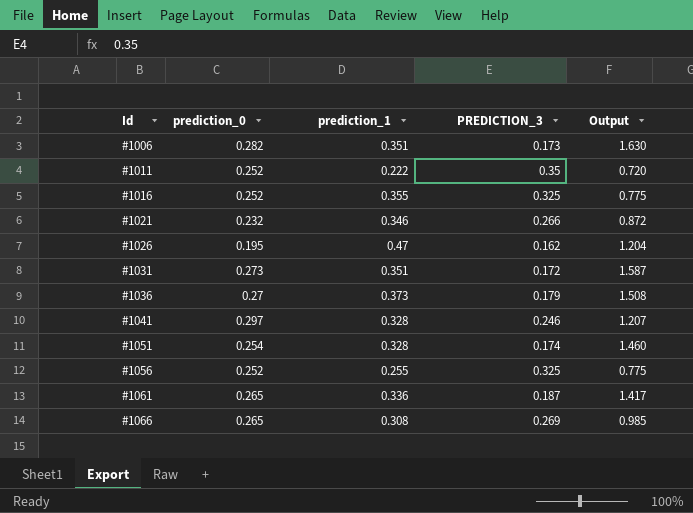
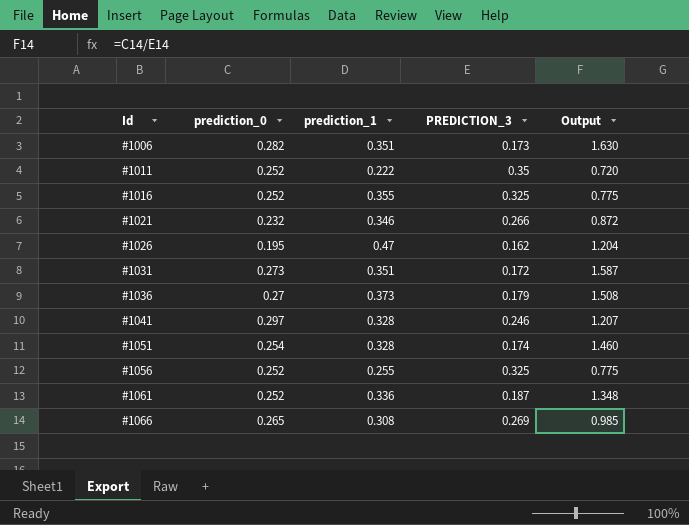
#1061 | prediction_0: 0.265 -> 0.252
#1061 | Output: 1.417 -> 1.348

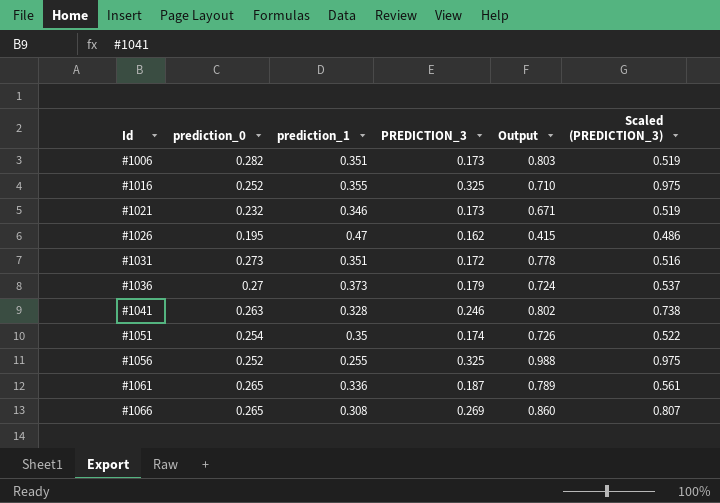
column Output | formula: [prediction_0] / [PREDICTION_3] -> [prediction_0] / [prediction_1]
column Scaled (PREDICTION_3) | formula: none -> [PREDICTION_3] * 3
row #1011: 0.252 | 0.222 | 0.35 | 0.720 -> none
#1021 | PREDICTION_3: 0.266 -> 0.173
#1041 | prediction_0: 0.297 -> 0.263
#1051 | prediction_1: 0.328 -> 0.35
#1061 | prediction_0: 0.252 -> 0.265

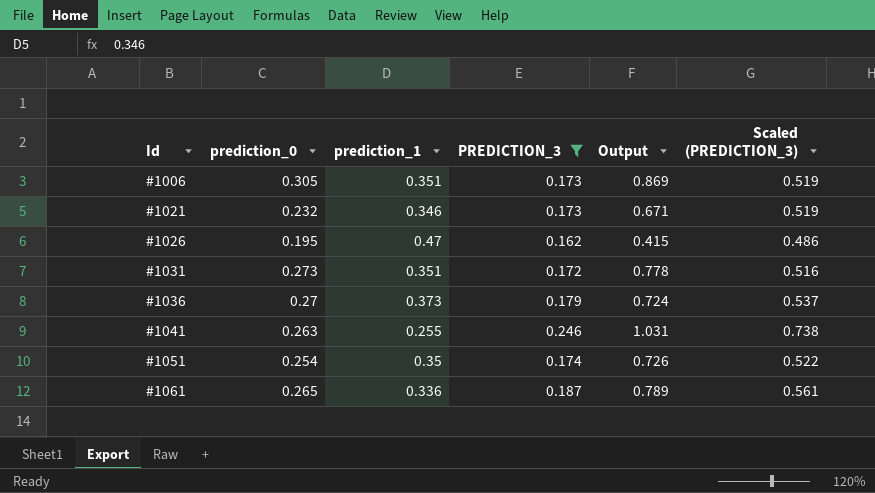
filter: none -> PREDICTION_3 <= 0.246
#1006 | prediction_0: 0.282 -> 0.305
#1006 | Output: 0.803 -> 0.869
#1041 | prediction_1: 0.328 -> 0.255
#1041 | Output: 0.802 -> 1.031

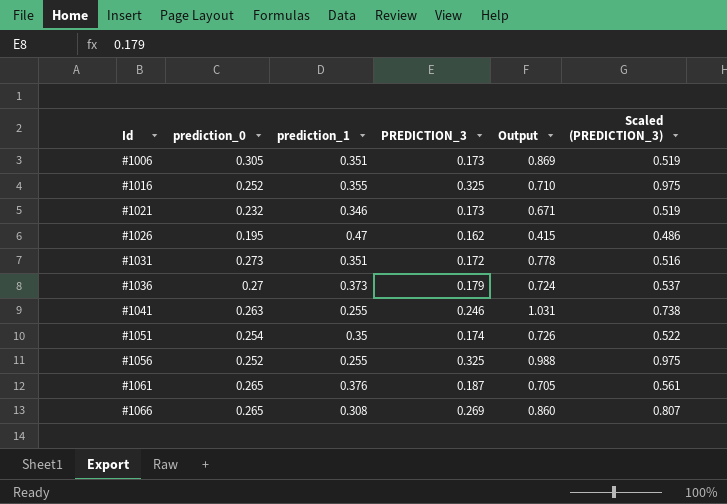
filter: PREDICTION_3 <= 0.246 -> none
#1061 | prediction_1: 0.336 -> 0.376
#1061 | Output: 0.789 -> 0.705

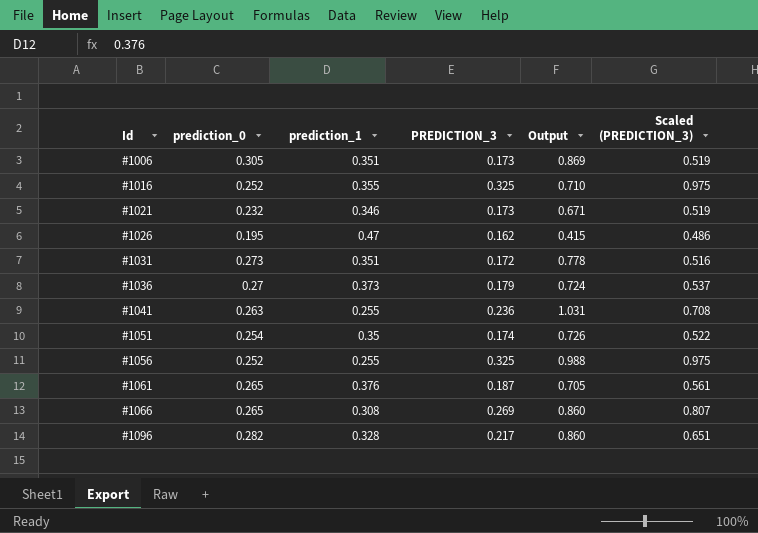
#1041 | PREDICTION_3: 0.246 -> 0.236
#1041 | Scaled (PREDICTION_3): 0.738 -> 0.708
row #1096: none -> 0.282 | 0.328 | 0.217 | 0.860 | 0.651

